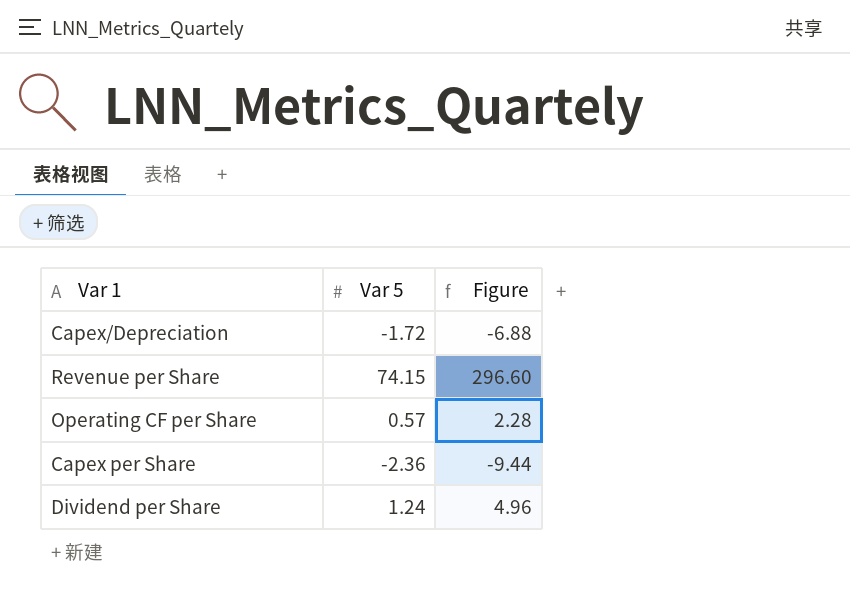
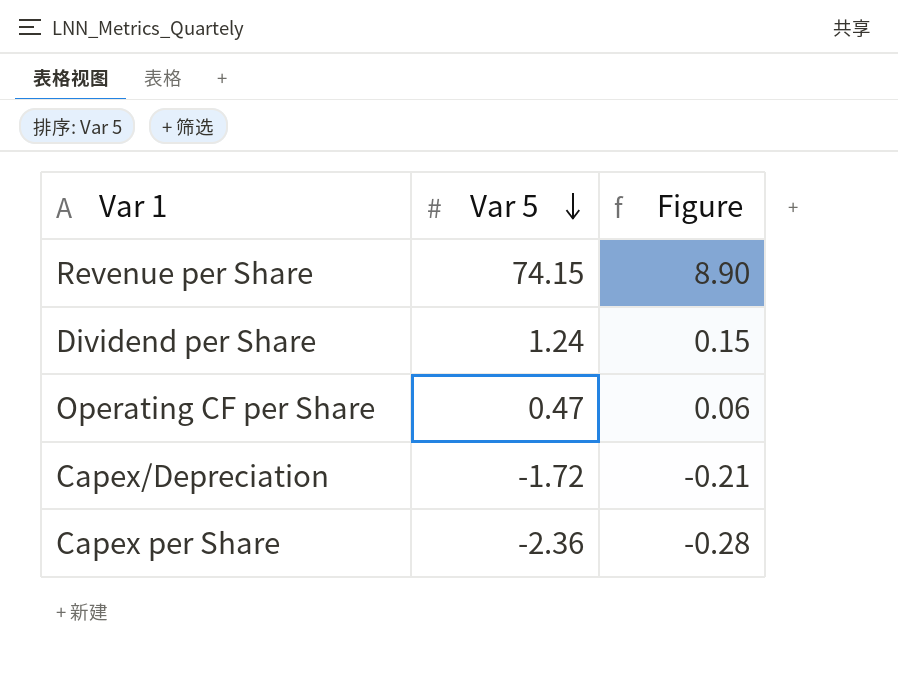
row order: none -> Var 5 descending
column Figure | formula: [Var 5] * 4 -> [Var 5] * 0.12
Operating CF per Share | Var 5: 0.57 -> 0.47

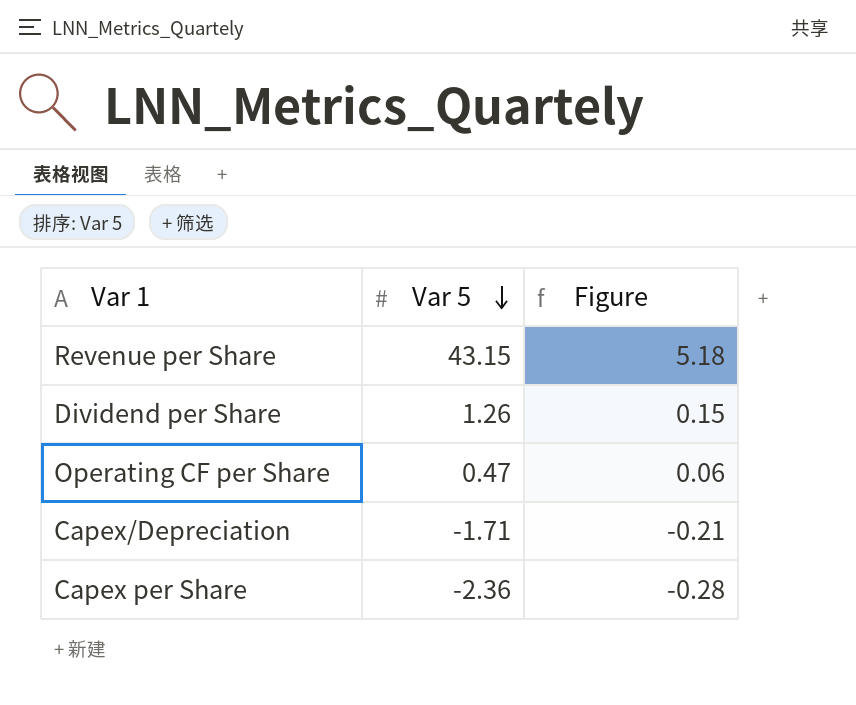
Revenue per Share | Var 5: 74.15 -> 43.15
Revenue per Share | Figure: 8.90 -> 5.18
Dividend per Share | Var 5: 1.24 -> 1.26
Capex/Depreciation | Var 5: -1.72 -> -1.71

